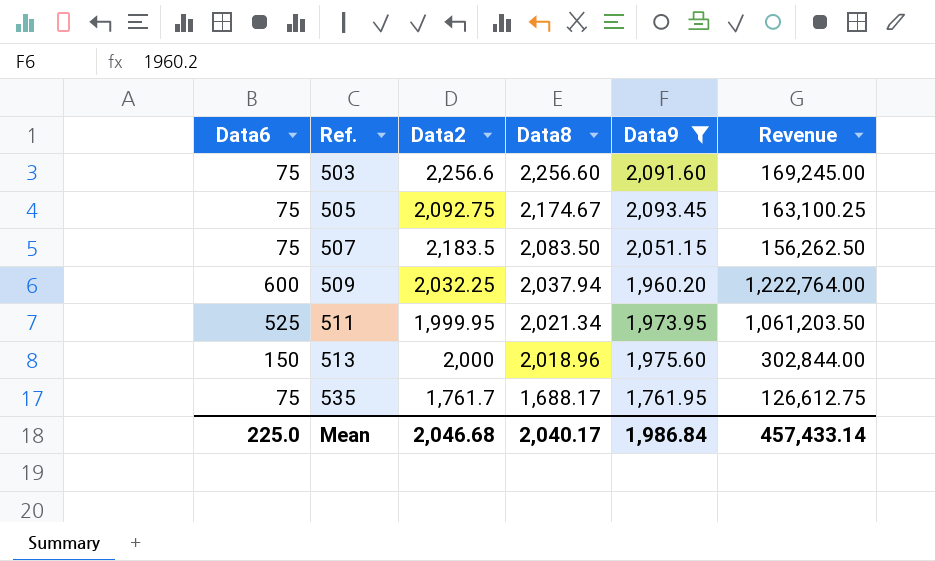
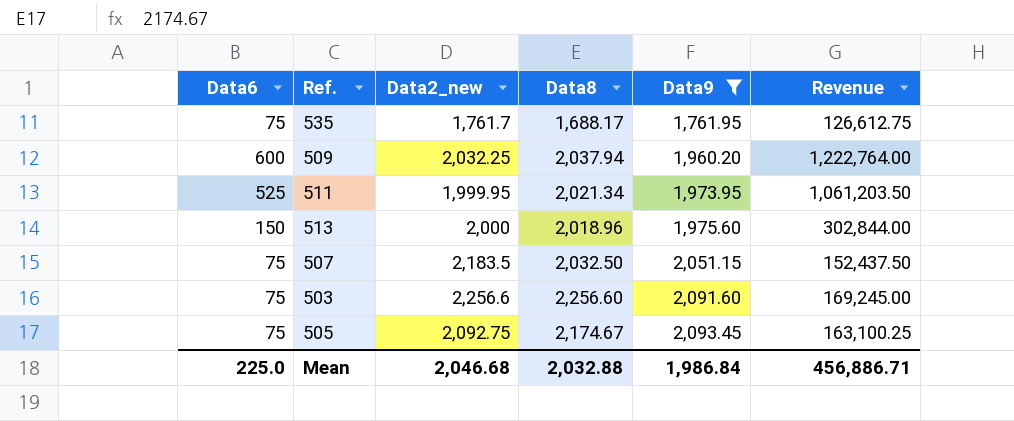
row order: Ref. ascending -> Data9 ascending
column name: Data2 -> Data2_new
507 | Data8: 2,083.50 -> 2,032.50
507 | Revenue: 156,262.50 -> 152,437.50
Mean | Data8: 2,040.17 -> 2,032.88
Mean | Revenue: 457,433.14 -> 456,886.71

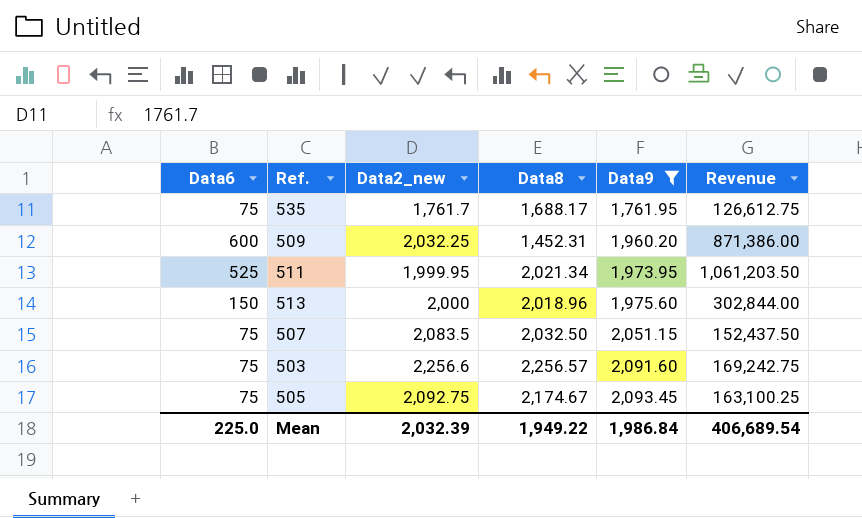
509 | Data8: 2,037.94 -> 1,452.31
509 | Revenue: 1,222,764.00 -> 871,386.00
507 | Data2_new: 2,183.5 -> 2,083.5
503 | Data8: 2,256.60 -> 2,256.57
503 | Revenue: 169,245.00 -> 169,242.75
Mean | Data2_new: 2,046.68 -> 2,032.39
Mean | Data8: 2,032.88 -> 1,949.22
Mean | Revenue: 456,886.71 -> 406,689.54

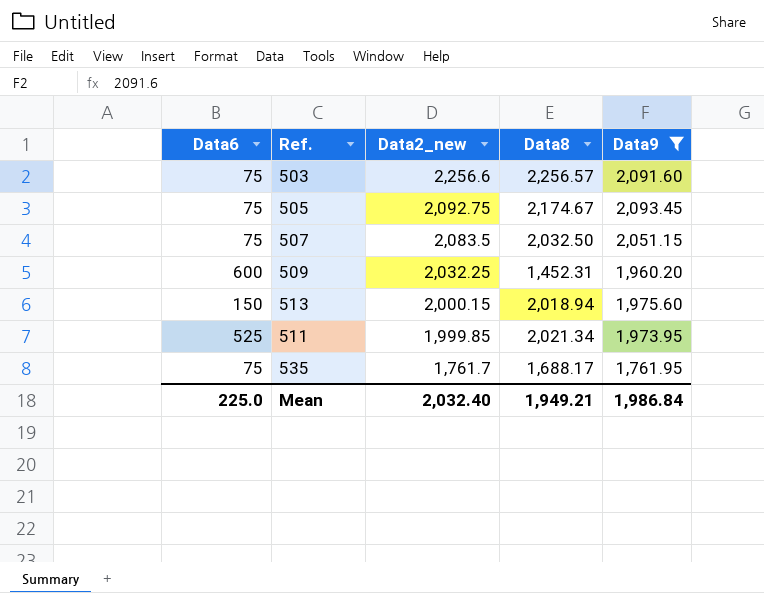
row order: Data9 ascending -> Data2_new descending
column Revenue | formula: [Data6] * [Data8] -> none
513 | Data2_new: 2,000 -> 2,000.15
513 | Data8: 2,018.96 -> 2,018.94
511 | Data2_new: 1,999.95 -> 1,999.85
Mean | Data2_new: 2,032.39 -> 2,032.40
Mean | Data8: 1,949.22 -> 1,949.21

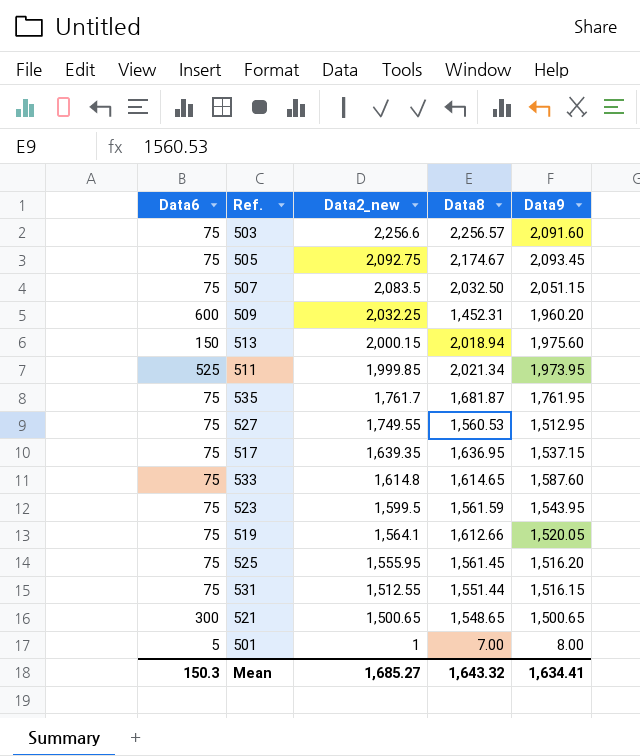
filter: Data9 >= 1,761.95 -> none
535 | Data8: 1,688.17 -> 1,681.87
Mean | Data6: 225.0 -> 150.3
Mean | Data2_new: 2,032.40 -> 1,685.27
Mean | Data8: 1,949.21 -> 1,643.32
Mean | Data9: 1,986.84 -> 1,634.41

